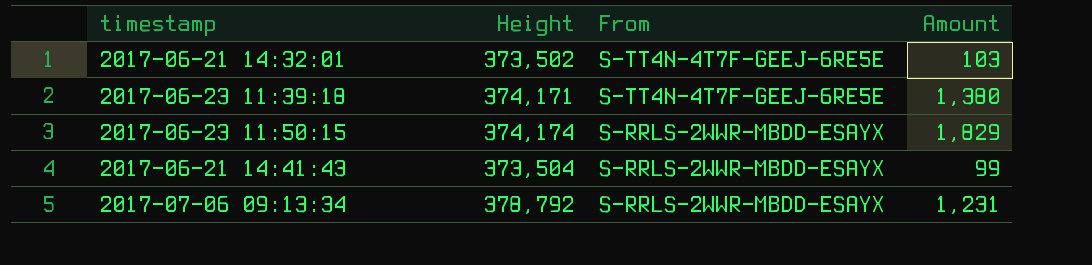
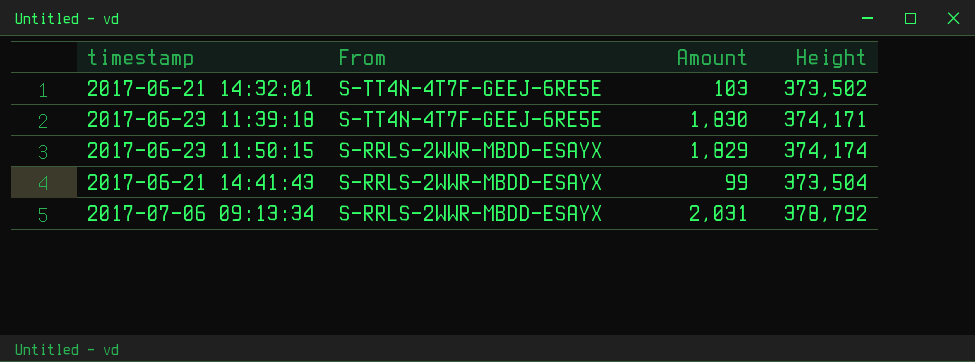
column Height | position: 2 -> 4
2017-06-23 11:39:18 | Amount: 1,380 -> 1,830
2017-07-06 09:13:34 | Amount: 1,231 -> 2,031

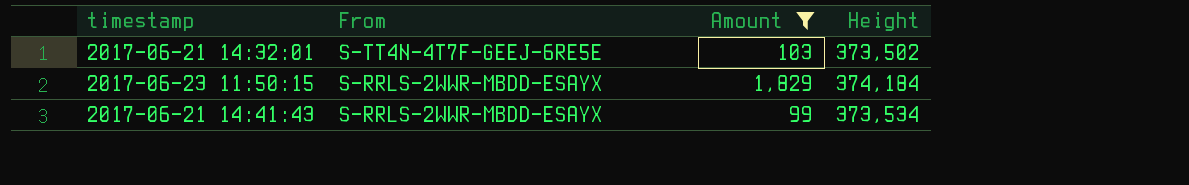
filter: none -> Amount <= 1,829
2017-06-23 11:50:15 | Height: 374,174 -> 374,184
2017-06-21 14:41:43 | Height: 373,504 -> 373,534

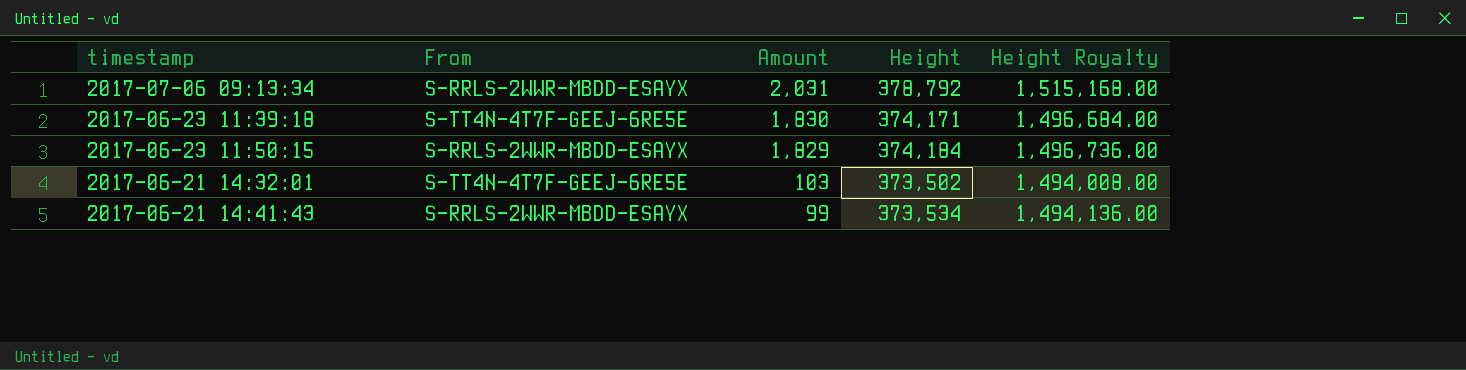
filter: Amount <= 1,829 -> none
row order: From descending -> Amount descending
column Height Royalty | formula: none -> [Height] * 4

